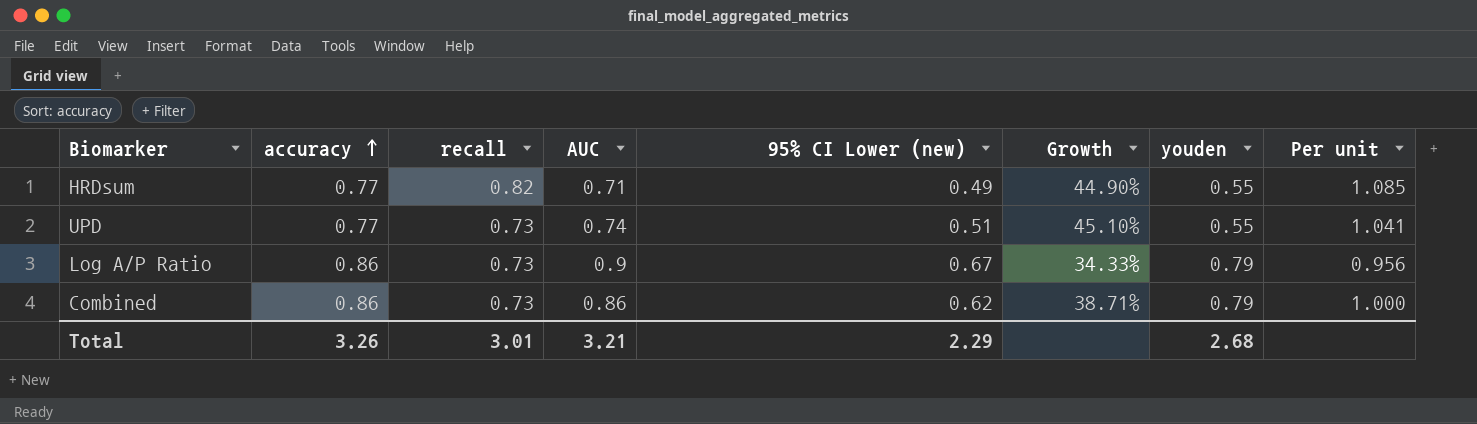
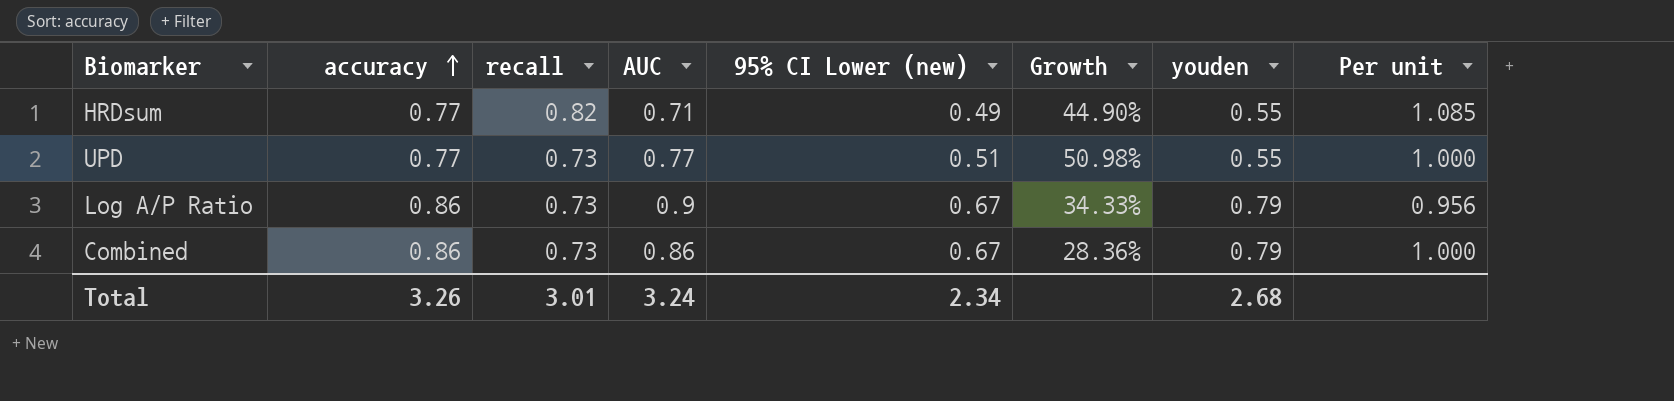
UPD | AUC: 0.74 -> 0.77
UPD | Growth: 45.10% -> 50.98%
UPD | Per unit: 1.041 -> 1.000
Combined | 95% CI Lower (new): 0.62 -> 0.67
Combined | Growth: 38.71% -> 28.36%
Total | AUC: 3.21 -> 3.24
Total | 95% CI Lower (new): 2.29 -> 2.34

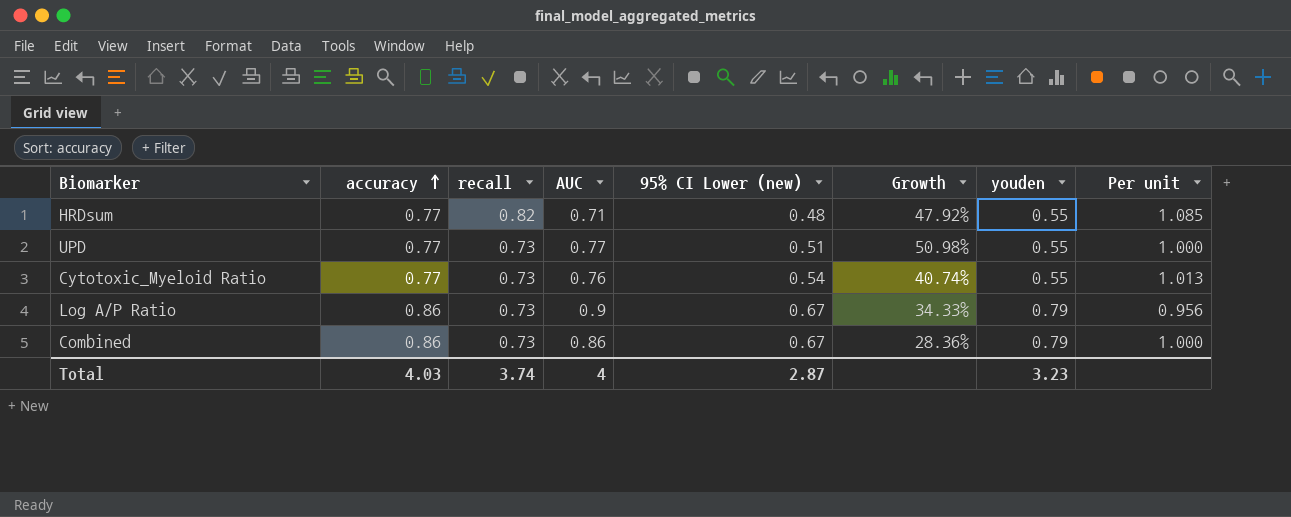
HRDsum | 95% CI Lower (new): 0.49 -> 0.48
HRDsum | Growth: 44.90% -> 47.92%
row Cytotoxic_Myeloid Ratio: none -> 0.77 | 0.73 | 0.76 | 0.54 | 40.74% | 0.55 | 1.013
Total | accuracy: 3.26 -> 4.03
Total | recall: 3.01 -> 3.74
Total | AUC: 3.24 -> 4
Total | 95% CI Lower (new): 2.34 -> 2.87
Total | youden: 2.68 -> 3.23

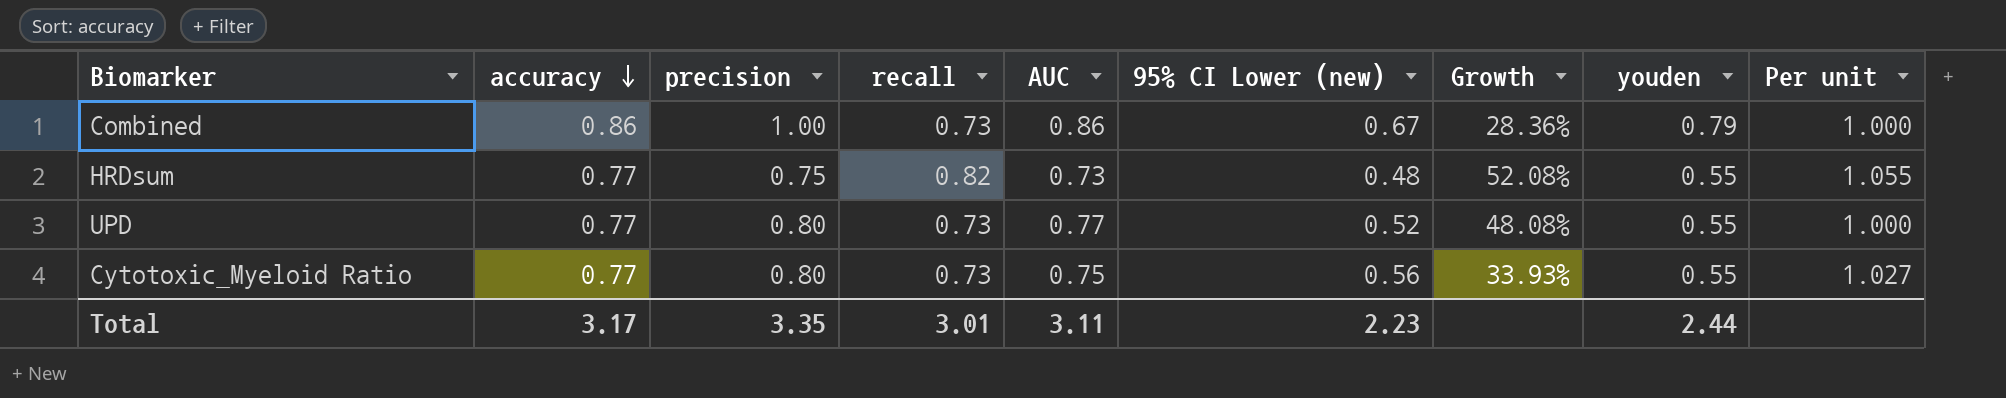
row order: accuracy ascending -> accuracy descending
column precision | position: none -> 3
row Log A/P Ratio: 0.86 | 0.73 | 0.9 | 0.67 | 34.33% | 0.79 | 0.956 -> none
HRDsum | AUC: 0.71 -> 0.73
HRDsum | Growth: 47.92% -> 52.08%
HRDsum | Per unit: 1.085 -> 1.055
UPD | 95% CI Lower (new): 0.51 -> 0.52
UPD | Growth: 50.98% -> 48.08%
Cytotoxic_Myeloid Ratio | AUC: 0.76 -> 0.75
Cytotoxic_Myeloid Ratio | 95% CI Lower (new): 0.54 -> 0.56
Cytotoxic_Myeloid Ratio | Growth: 40.74% -> 33.93%
Cytotoxic_Myeloid Ratio | Per unit: 1.013 -> 1.027
Total | accuracy: 4.03 -> 3.17
Total | recall: 3.74 -> 3.01
Total | AUC: 4 -> 3.11
Total | 95% CI Lower (new): 2.87 -> 2.23
Total | youden: 3.23 -> 2.44

